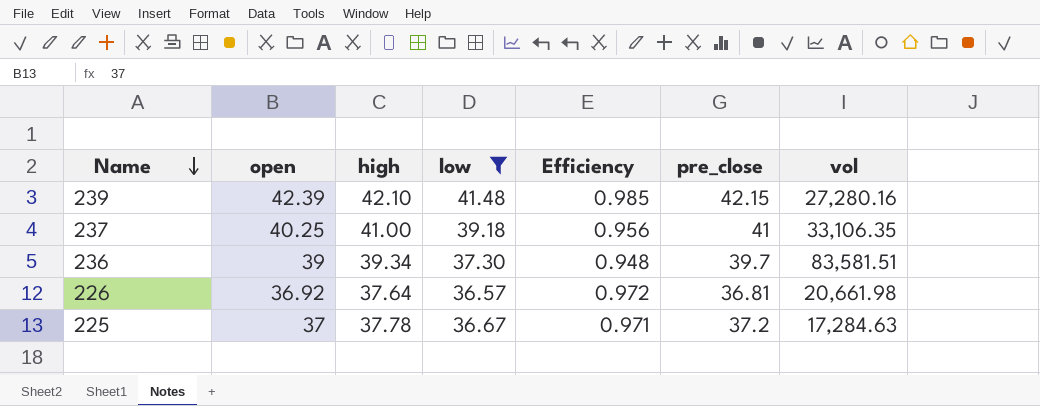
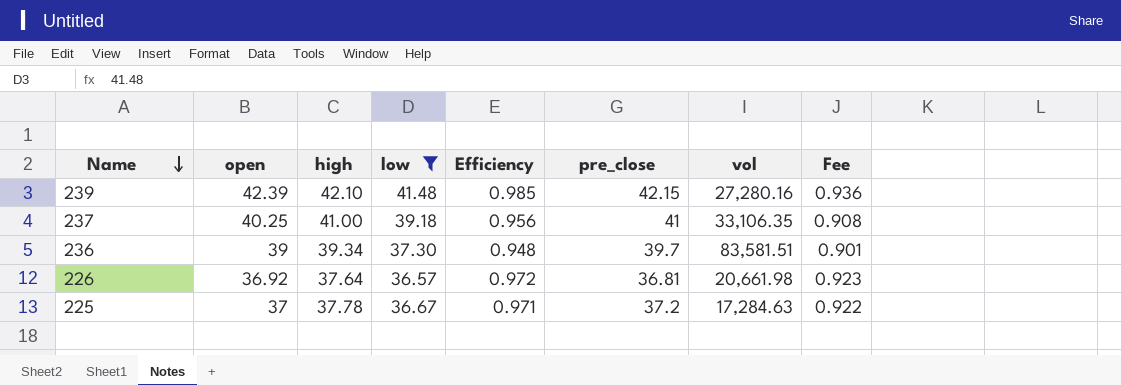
column Fee | formula: none -> [Efficiency] * 0.95

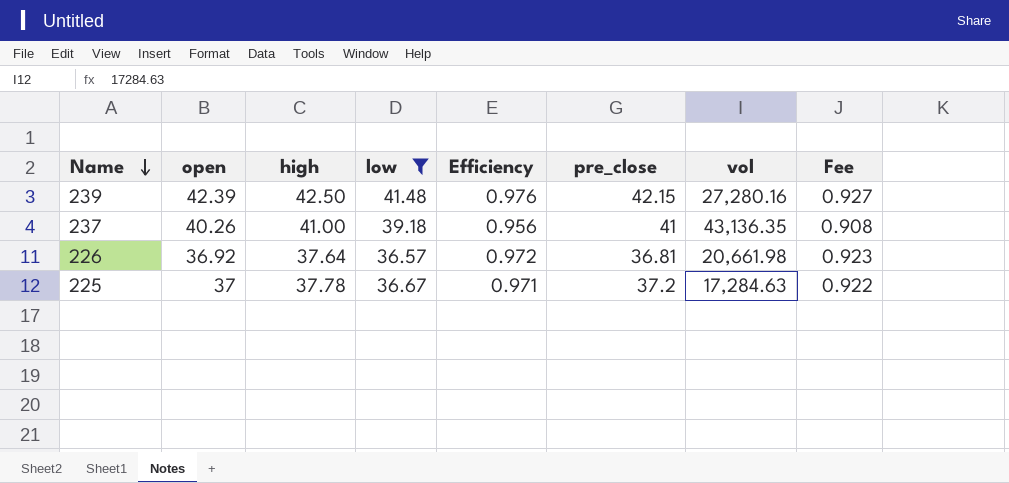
row 236: 39 | 39.34 | 37.30 | 0.948 | 39.7 | 83,581.51 | 0.901 -> none
239 | high: 42.10 -> 42.50
239 | Efficiency: 0.985 -> 0.976
239 | Fee: 0.936 -> 0.927
237 | open: 40.25 -> 40.26
237 | vol: 33,106.35 -> 43,136.35

